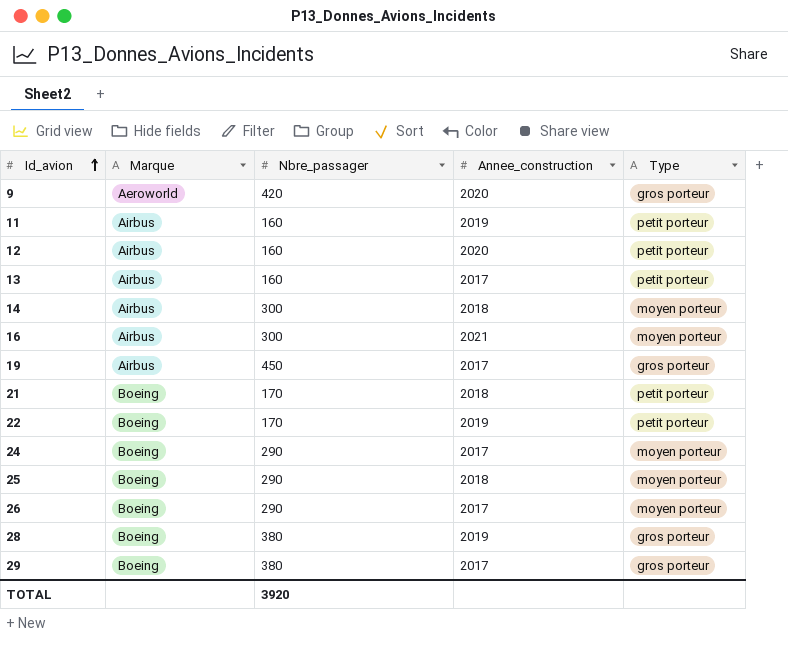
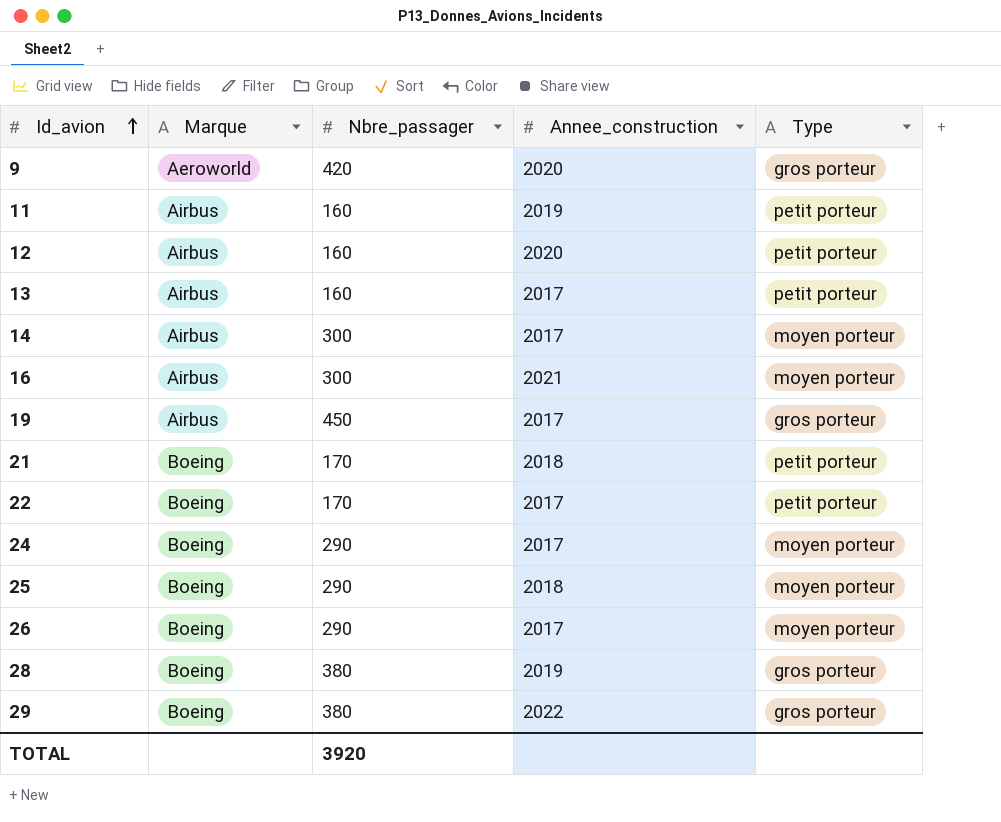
14 | Annee_construction: 2018 -> 2017
22 | Annee_construction: 2019 -> 2017
29 | Annee_construction: 2017 -> 2022

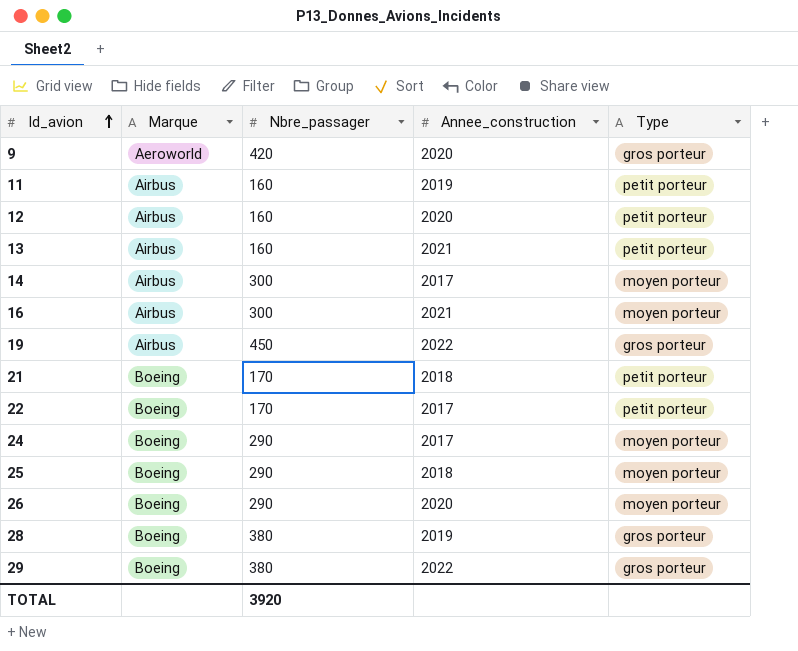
13 | Annee_construction: 2017 -> 2021
19 | Annee_construction: 2017 -> 2022
26 | Annee_construction: 2017 -> 2020

